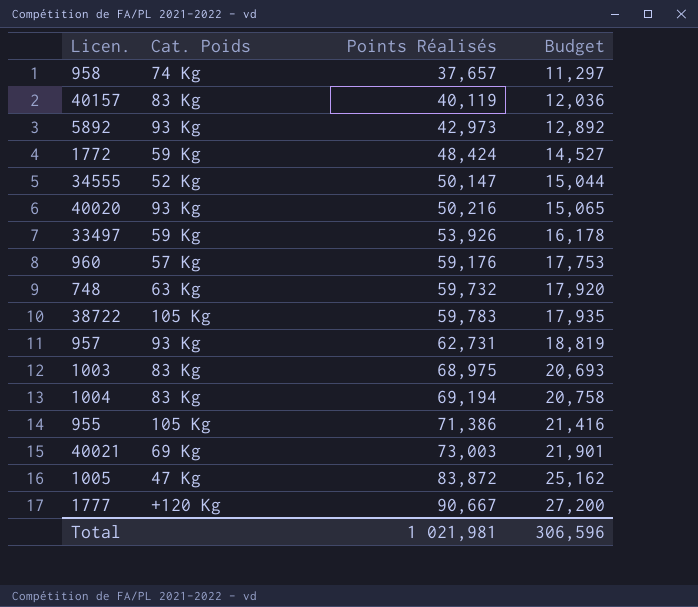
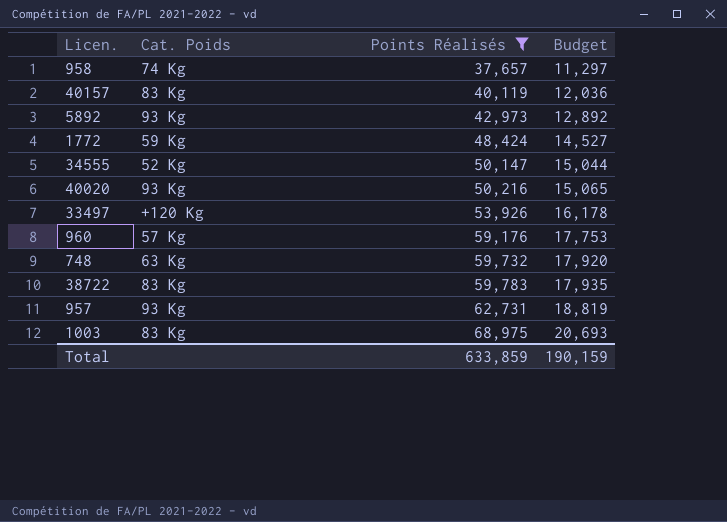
filter: none -> Points Réalisés <= 68,975
33497 | Cat. Poids: 59 Kg -> +120 Kg
38722 | Cat. Poids: 105 Kg -> 83 Kg
Total | Points Réalisés: 1 021,981 -> 633,859
Total | Budget: 306,596 -> 190,159

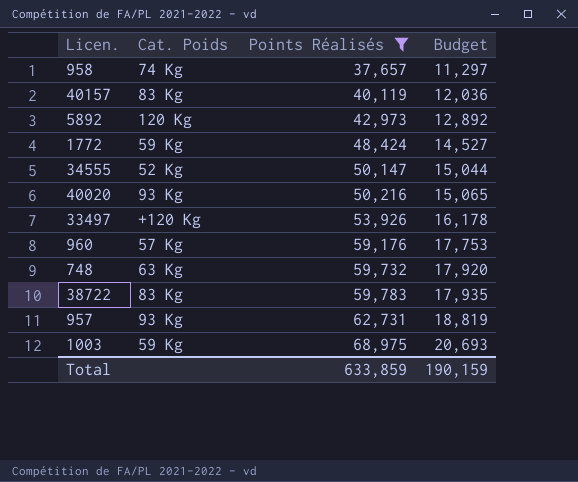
5892 | Cat. Poids: 93 Kg -> 120 Kg
1003 | Cat. Poids: 83 Kg -> 59 Kg

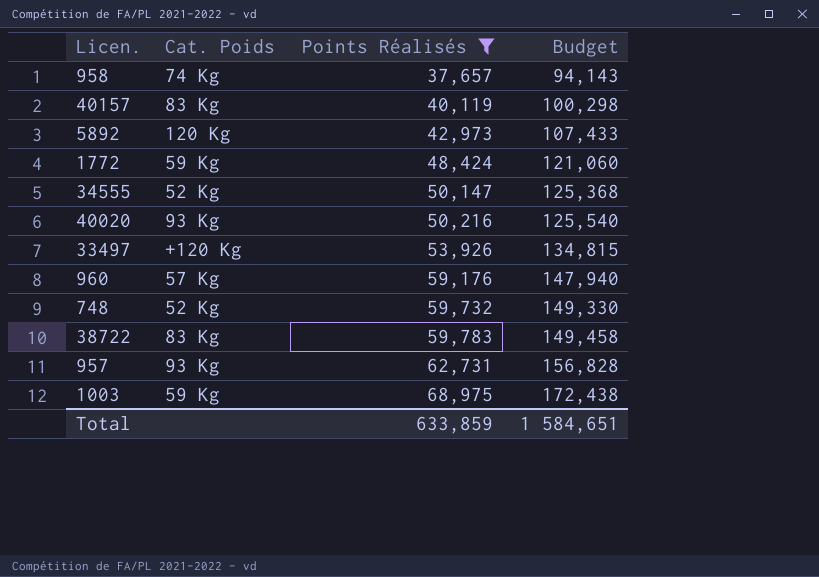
column Budget | formula: [Points Réalisés] * 0,3 -> [Points Réalisés] * 2,5
748 | Cat. Poids: 63 Kg -> 52 Kg
Total | Budget: 190,159 -> 1 584,651

